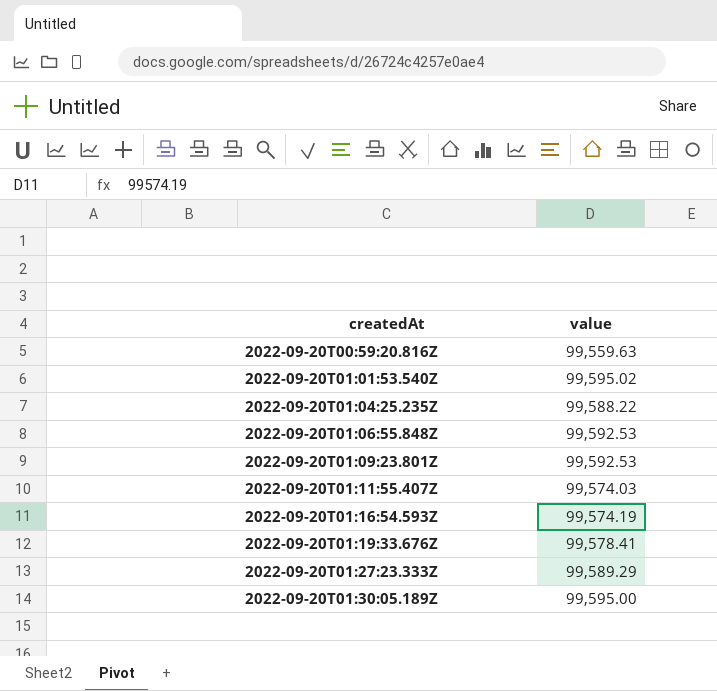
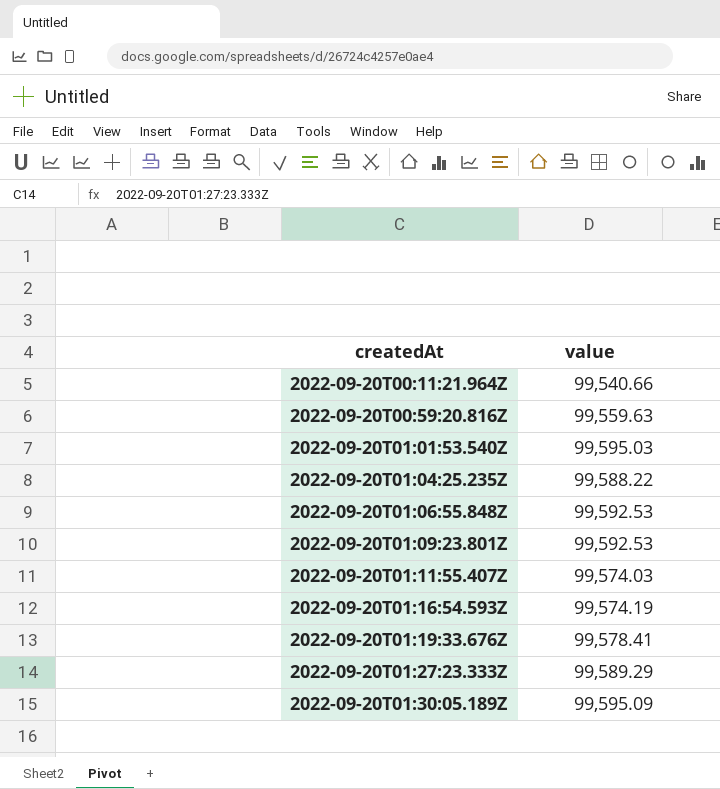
row 2022-09-20T00:11:21.964Z: none -> 99,540.66
2022-09-20T01:01:53.540Z | value: 99,595.02 -> 99,595.03
2022-09-20T01:30:05.189Z | value: 99,595.00 -> 99,595.09

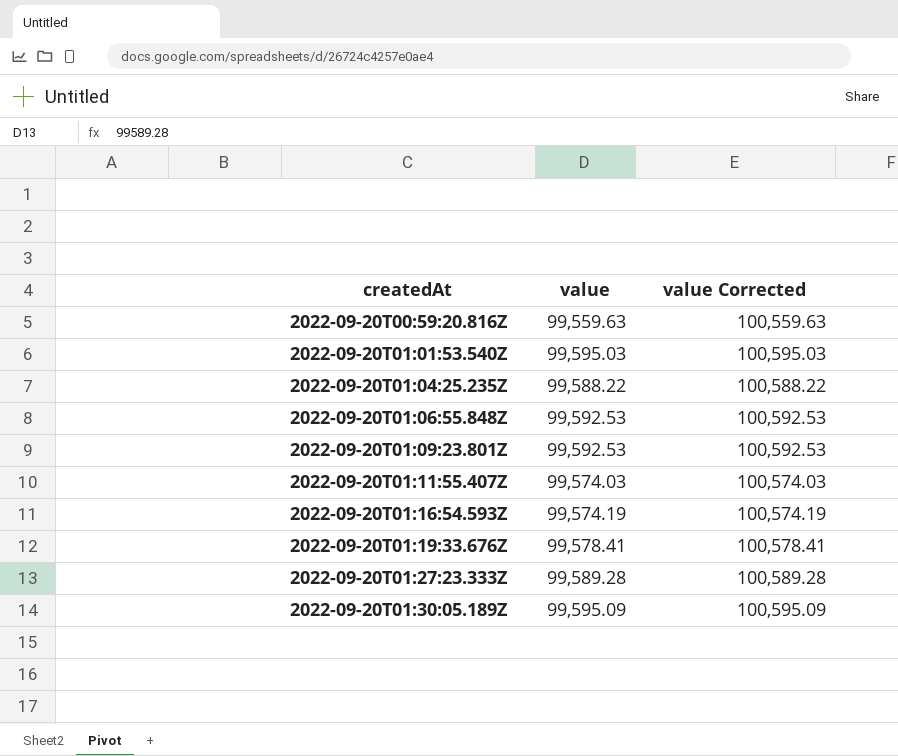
column value Corrected | formula: none -> [value] + 1000
row 2022-09-20T00:11:21.964Z: 99,540.66 -> none
2022-09-20T01:27:23.333Z | value: 99,589.29 -> 99,589.28

